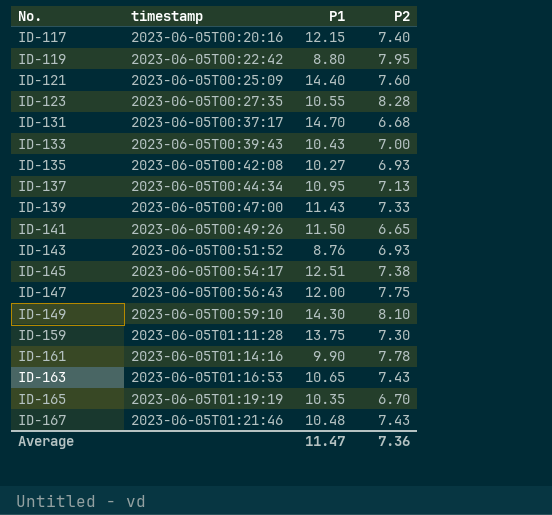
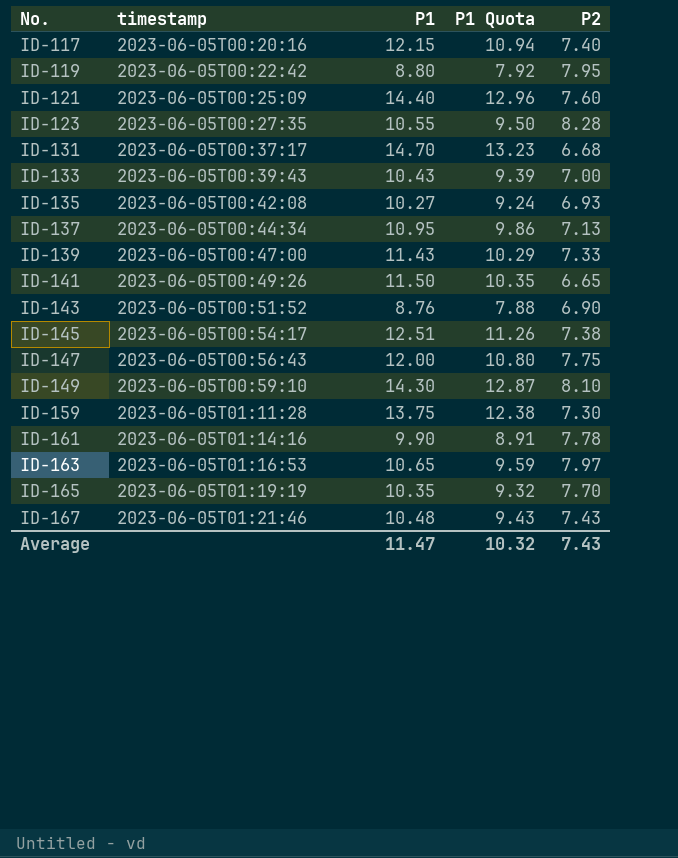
column P1 Quota | formula: none -> [P1] * 0.9
ID-143 | P2: 6.93 -> 6.90
ID-163 | P2: 7.43 -> 7.97
ID-165 | P2: 6.70 -> 7.70
Average | P2: 7.36 -> 7.43

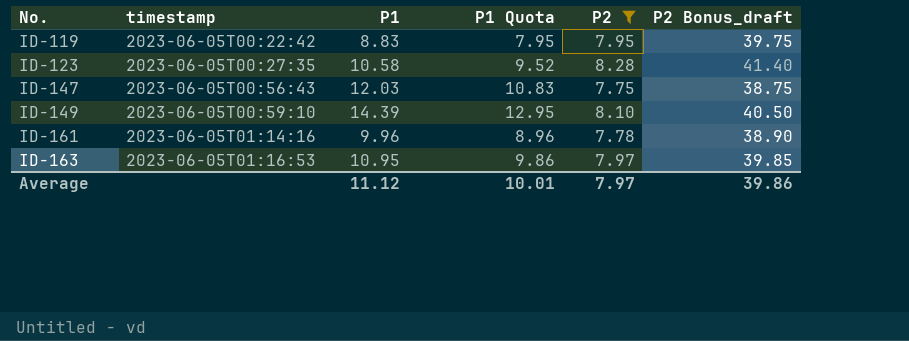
filter: none -> P2 >= 7.75
column P2 Bonus_draft | formula: none -> [P2] * 5
ID-119 | P1: 8.80 -> 8.83
ID-119 | P1 Quota: 7.92 -> 7.95
ID-123 | P1: 10.55 -> 10.58
ID-123 | P1 Quota: 9.50 -> 9.52
ID-147 | P1: 12.00 -> 12.03
ID-147 | P1 Quota: 10.80 -> 10.83
ID-149 | P1: 14.30 -> 14.39
ID-149 | P1 Quota: 12.87 -> 12.95
ID-161 | P1: 9.90 -> 9.96
ID-161 | P1 Quota: 8.91 -> 8.96
ID-163 | P1: 10.65 -> 10.95
ID-163 | P1 Quota: 9.59 -> 9.86
Average | P1: 11.47 -> 11.12
Average | P1 Quota: 10.32 -> 10.01
Average | P2: 7.43 -> 7.97

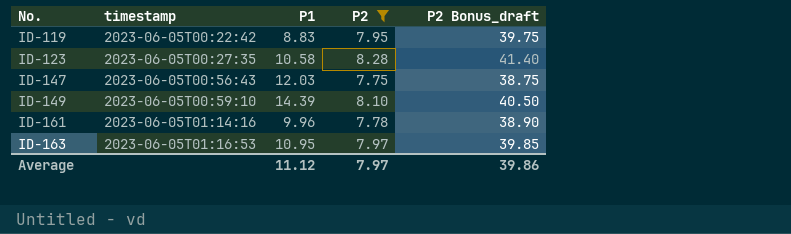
column P1 Quota | formula: [P1] * 0.9 -> none

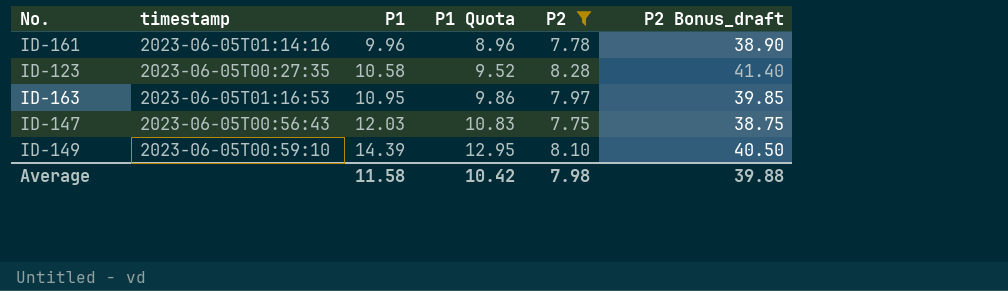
row order: No. ascending -> P1 ascending
column P1 Quota | formula: none -> [P1] * 0.9
row ID-119: 2023-06-05T00:22:42 | 8.83 | 7.95 | 39.75 -> none
Average | P1: 11.12 -> 11.58
Average | P2: 7.97 -> 7.98
Average | P2 Bonus_draft: 39.86 -> 39.88

